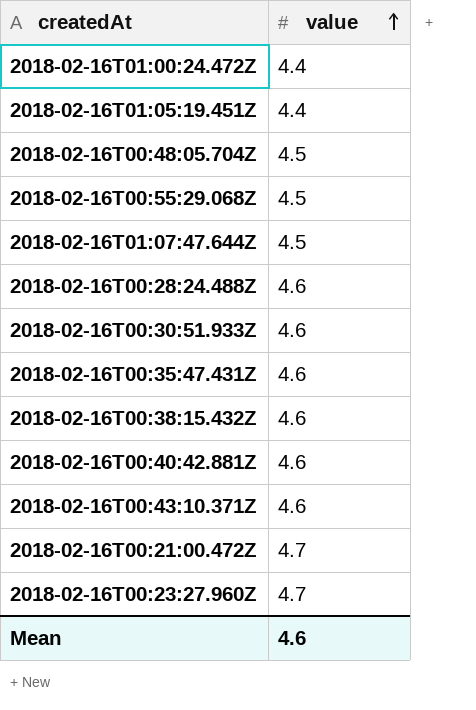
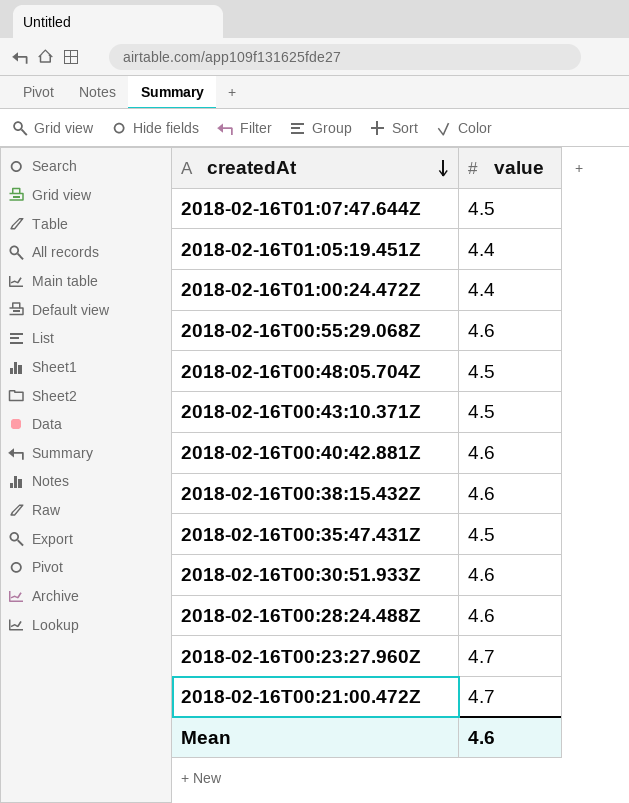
row order: value ascending -> createdAt descending
2018-02-16T00:55:29.068Z | value: 4.5 -> 4.6
2018-02-16T00:43:10.371Z | value: 4.6 -> 4.5
2018-02-16T00:35:47.431Z | value: 4.6 -> 4.5

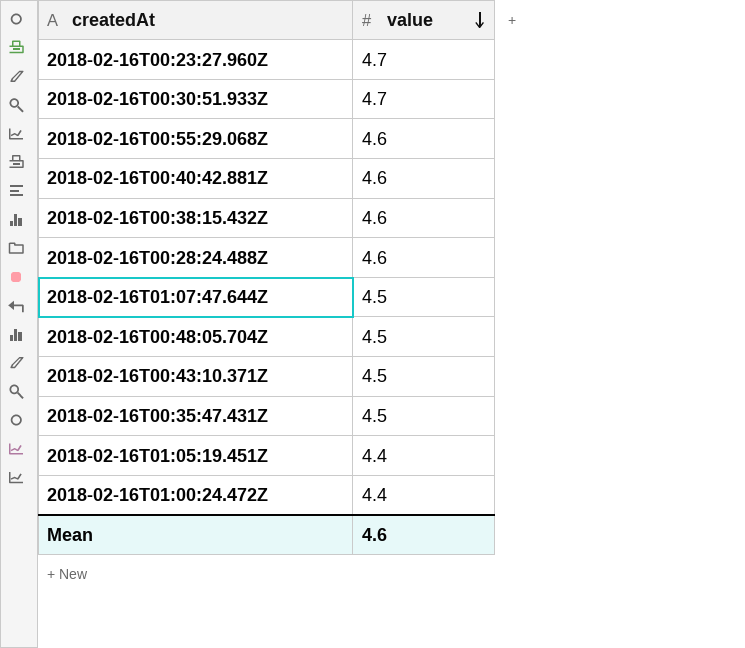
row order: createdAt descending -> value descending
row 2018-02-16T00:21:00.472Z: 4.7 -> none
2018-02-16T00:30:51.933Z | value: 4.6 -> 4.7

